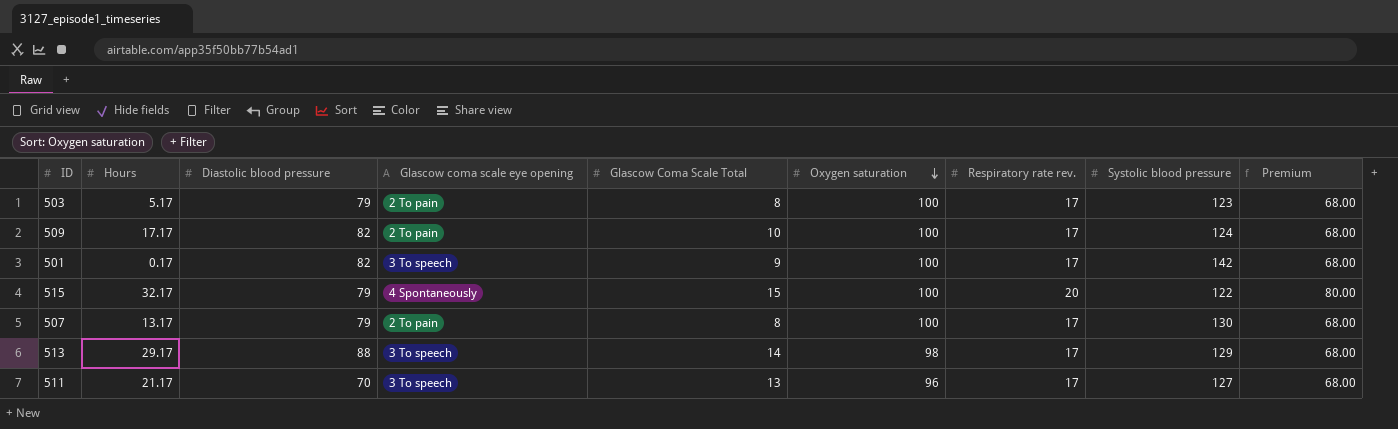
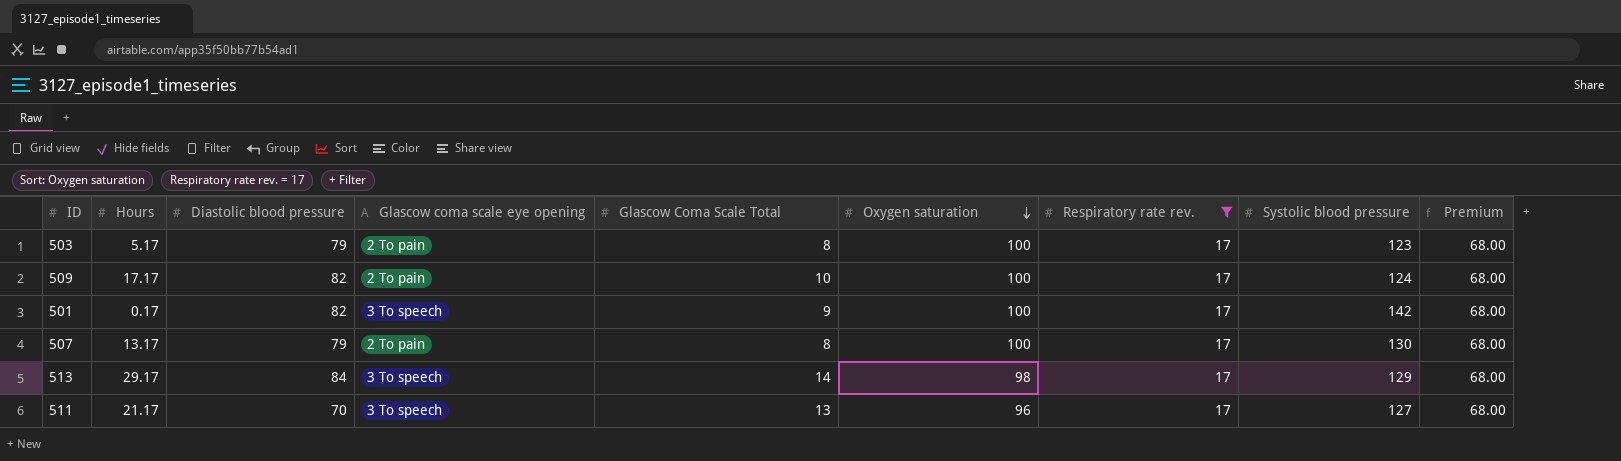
filter: none -> Respiratory rate rev. = 17
513 | Diastolic blood pressure: 88 -> 84

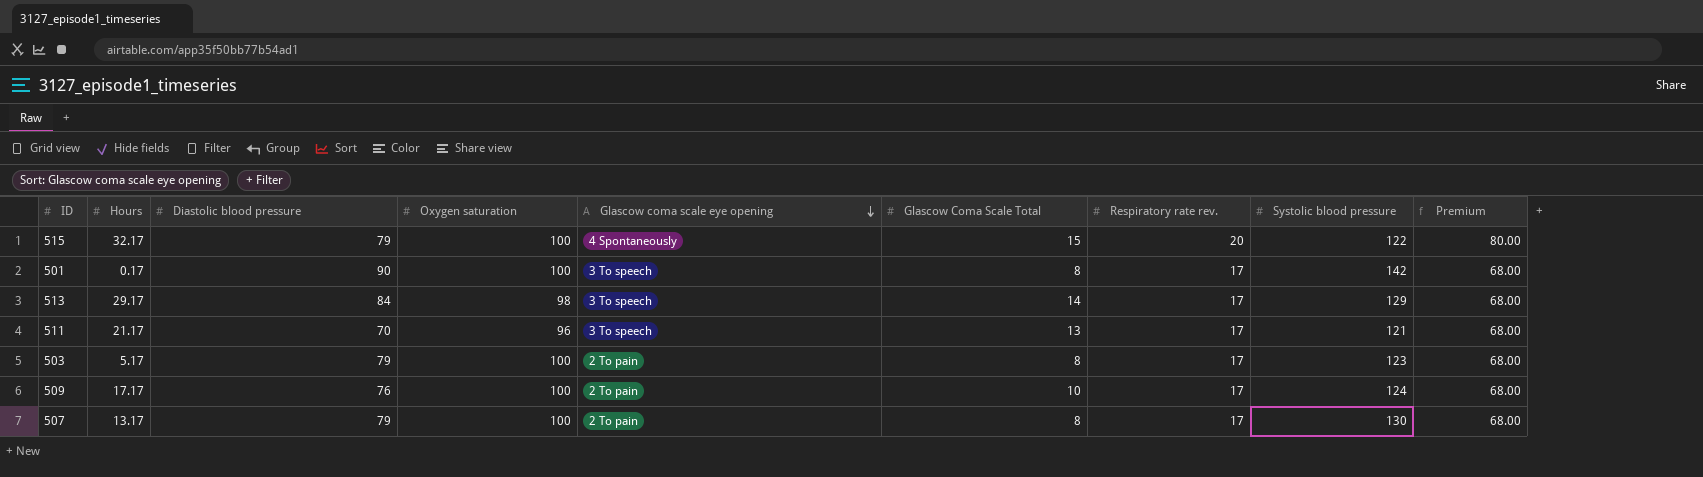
filter: Respiratory rate rev. = 17 -> none
row order: Oxygen saturation descending -> Glascow coma scale eye opening descending
column Oxygen saturation | position: 6 -> 4
501 | Diastolic blood pressure: 82 -> 90
501 | Glascow Coma Scale Total: 9 -> 8
511 | Systolic blood pressure: 127 -> 121
509 | Diastolic blood pressure: 82 -> 76

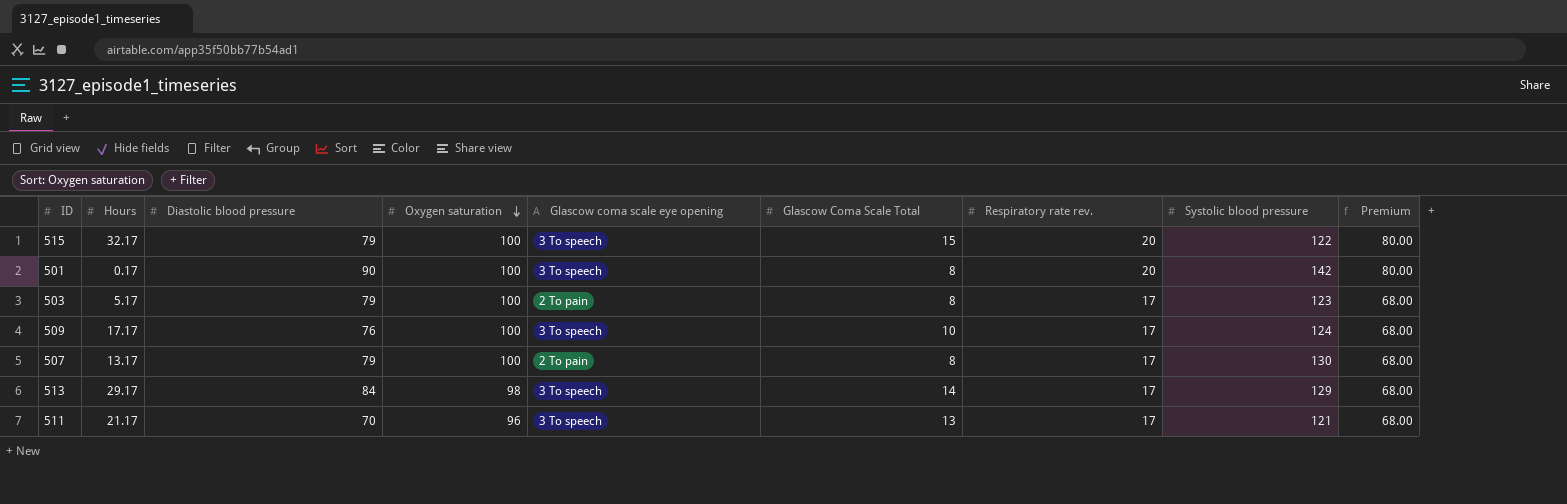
row order: Glascow coma scale eye opening descending -> Oxygen saturation descending
515 | Glascow coma scale eye opening: 4 Spontaneously -> 3 To speech
501 | Respiratory rate rev.: 17 -> 20
501 | Premium: 68.00 -> 80.00
509 | Glascow coma scale eye opening: 2 To pain -> 3 To speech

